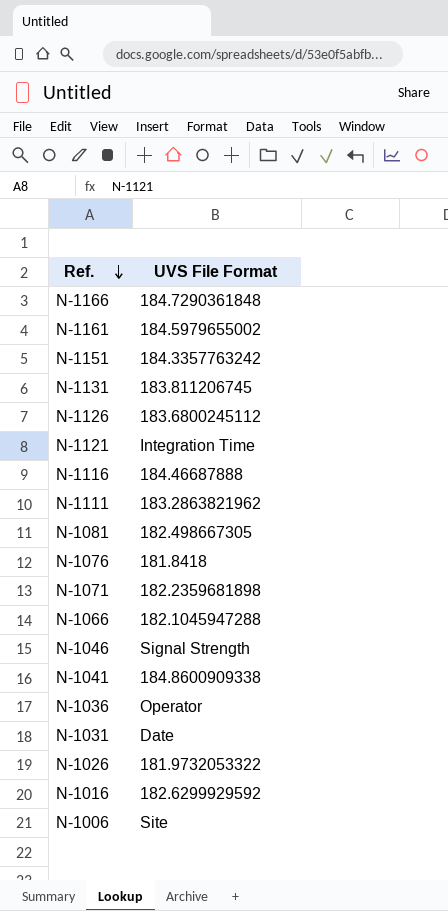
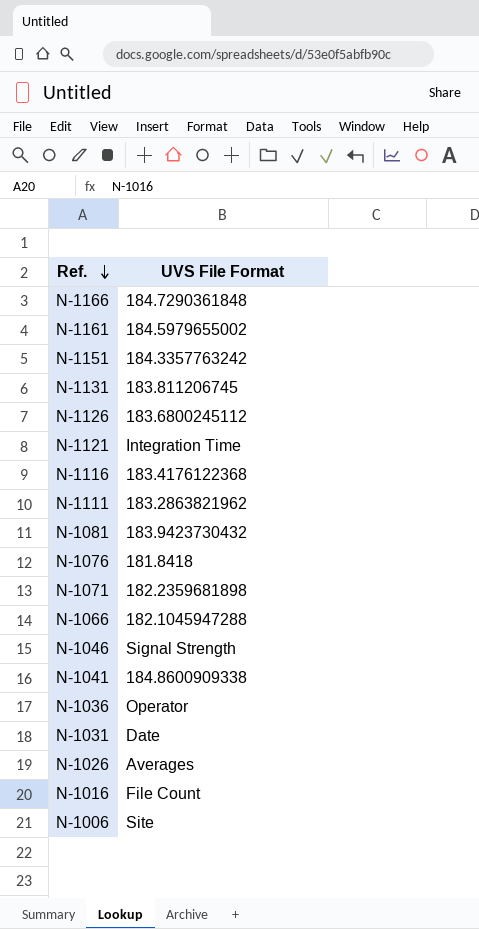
N-1116 | UVS File Format: 184.46687888 -> 183.4176122368
N-1081 | UVS File Format: 182.498667305 -> 183.9423730432
N-1026 | UVS File Format: 181.9732053322 -> Averages
N-1016 | UVS File Format: 182.6299929592 -> File Count

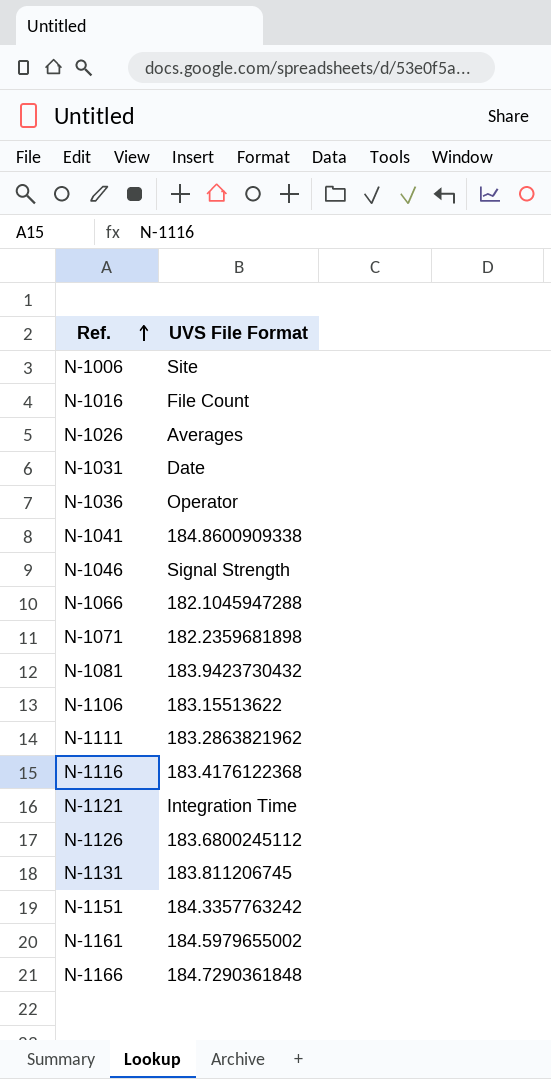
row order: Ref. descending -> Ref. ascending
row N-1076: 181.8418 -> none
row N-1106: none -> 183.15513622

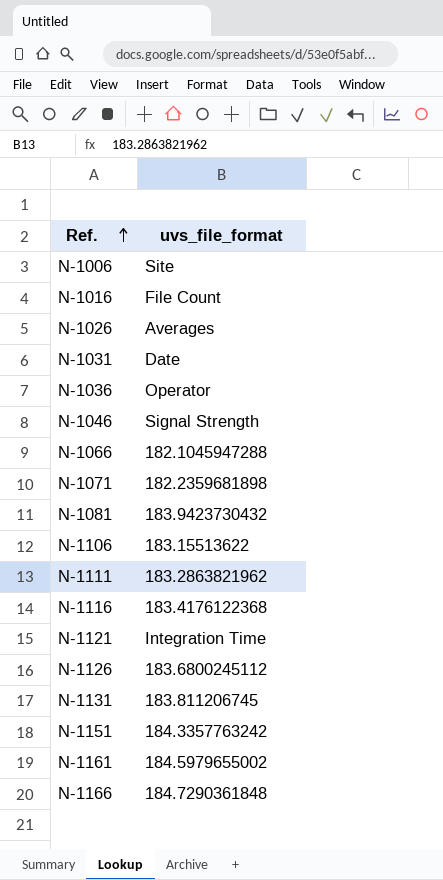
column name: UVS File Format -> uvs_file_format
row N-1041: 184.8600909338 -> none

